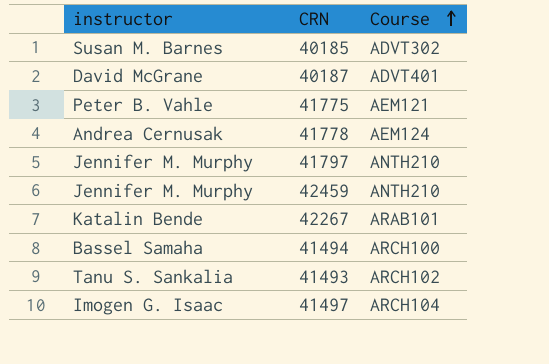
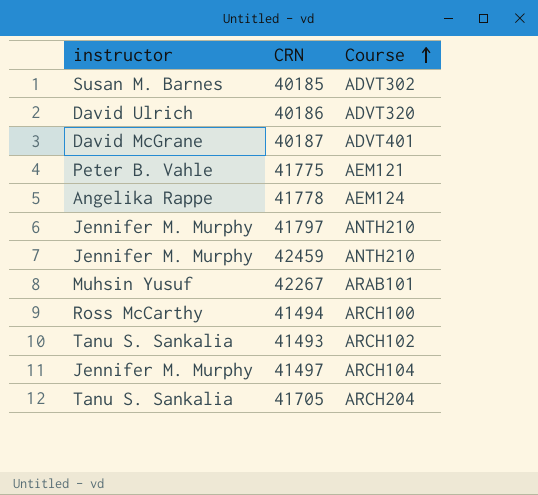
row 40186: none -> David Ulrich | ADVT320
41778 | instructor: Andrea Cernusak -> Angelika Rappe
42267 | instructor: Katalin Bende -> Muhsin Yusuf
41494 | instructor: Bassel Samaha -> Ross McCarthy
41497 | instructor: Imogen G. Isaac -> Jennifer M. Murphy
row 41705: none -> Tanu S. Sankalia | ARCH204

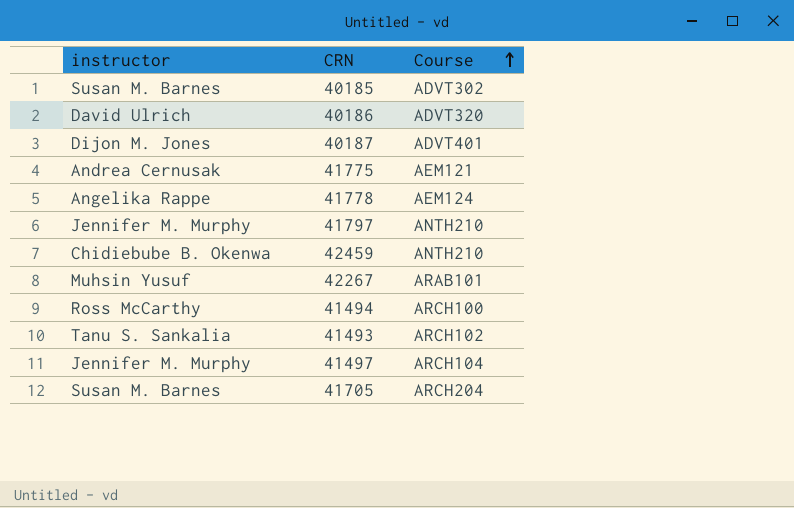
40187 | instructor: David McGrane -> Dijon M. Jones
41775 | instructor: Peter B. Vahle -> Andrea Cernusak
42459 | instructor: Jennifer M. Murphy -> Chidiebube B. Okenwa
41705 | instructor: Tanu S. Sankalia -> Susan M. Barnes

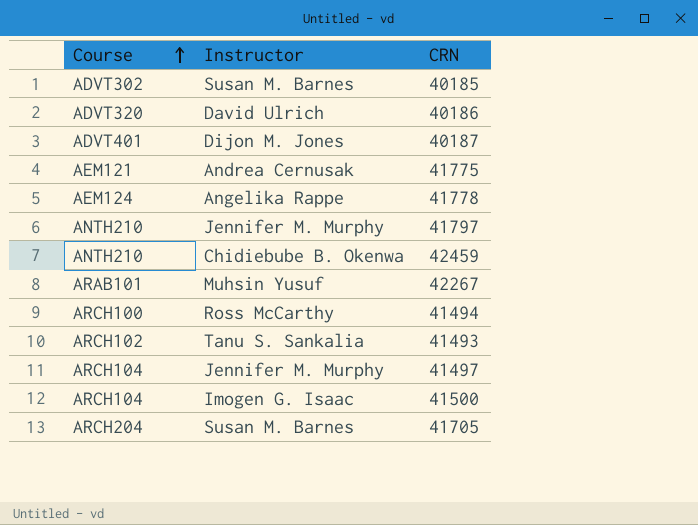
column Course | position: 3 -> 1
column name: instructor -> Instructor
row 41500: none -> ARCH104 | Imogen G. Isaac

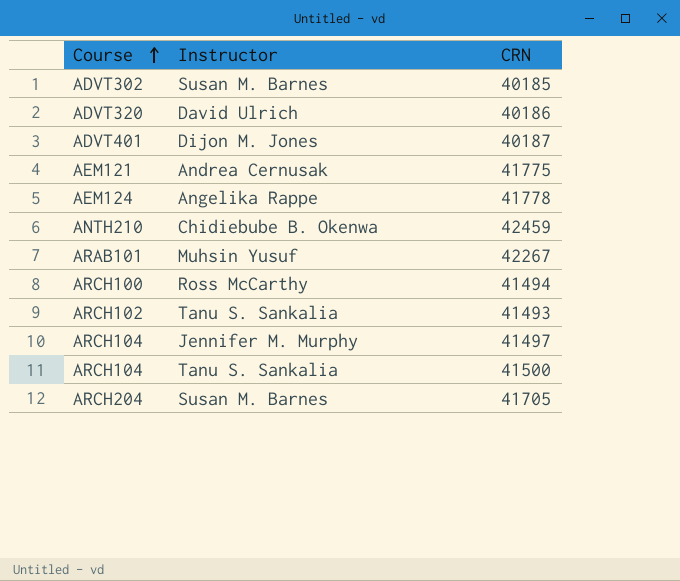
row 41797: ANTH210 | Jennifer M. Murphy -> none
41500 | Instructor: Imogen G. Isaac -> Tanu S. Sankalia

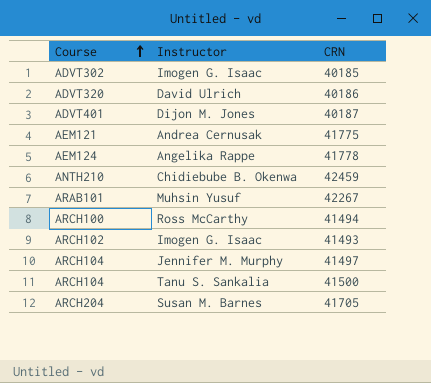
40185 | Instructor: Susan M. Barnes -> Imogen G. Isaac
41493 | Instructor: Tanu S. Sankalia -> Imogen G. Isaac

